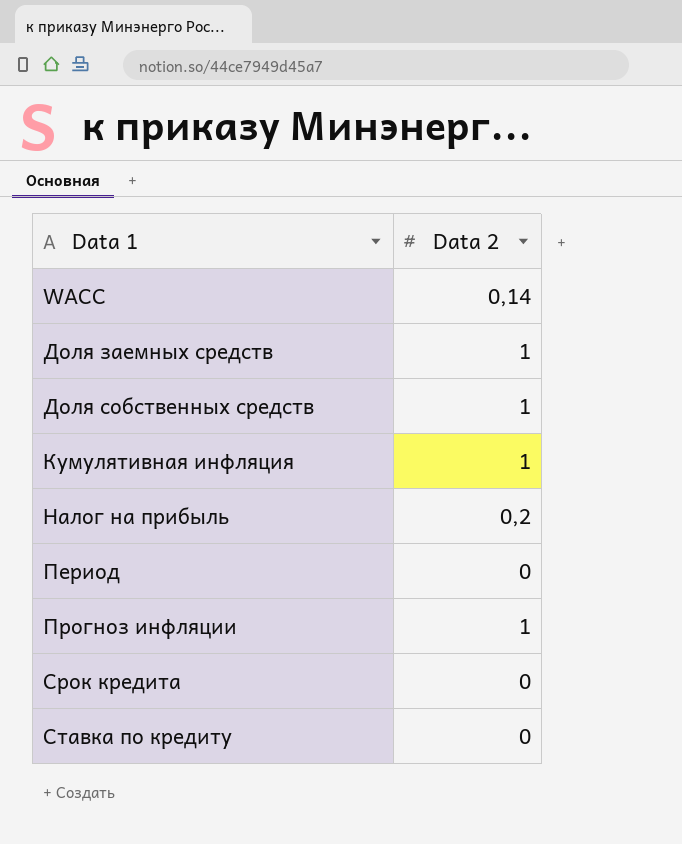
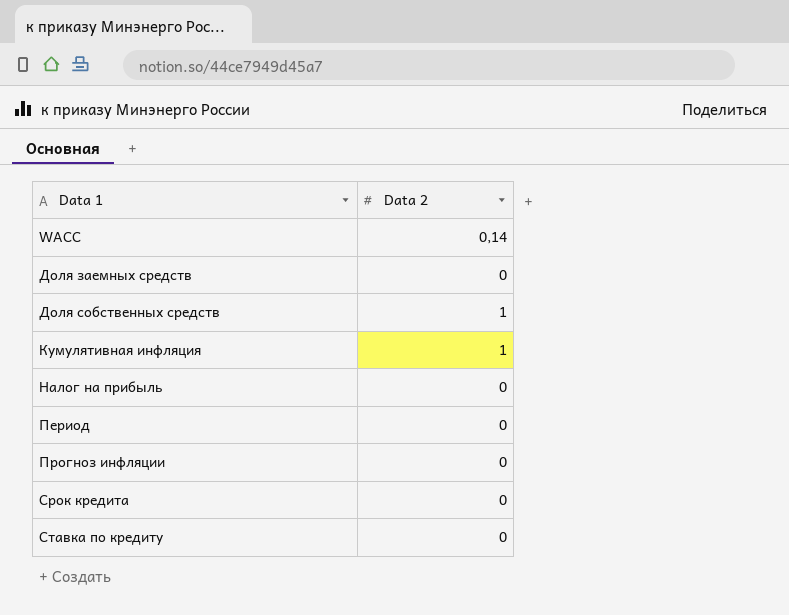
Доля заемных средств | Data 2: 1 -> 0
Налог на прибыль | Data 2: 0,2 -> 0
Прогноз инфляции | Data 2: 1 -> 0

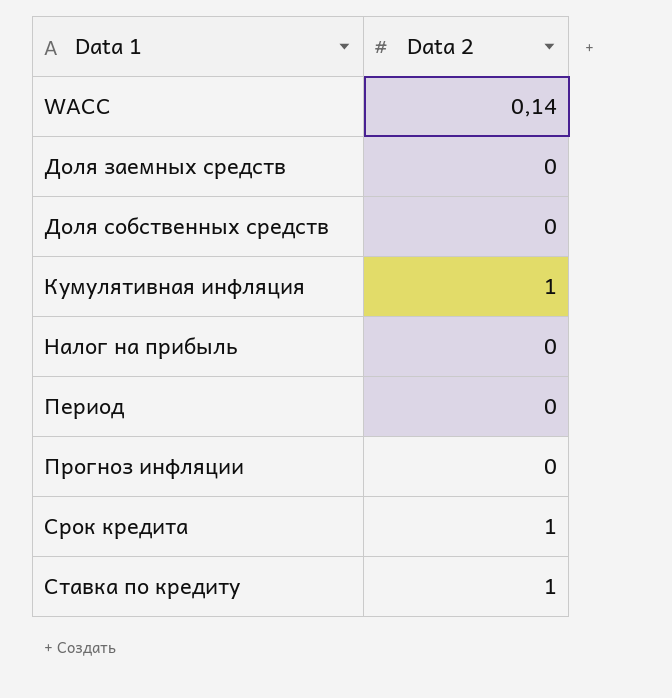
Доля собственных средств | Data 2: 1 -> 0
Срок кредита | Data 2: 0 -> 1
Ставка по кредиту | Data 2: 0 -> 1

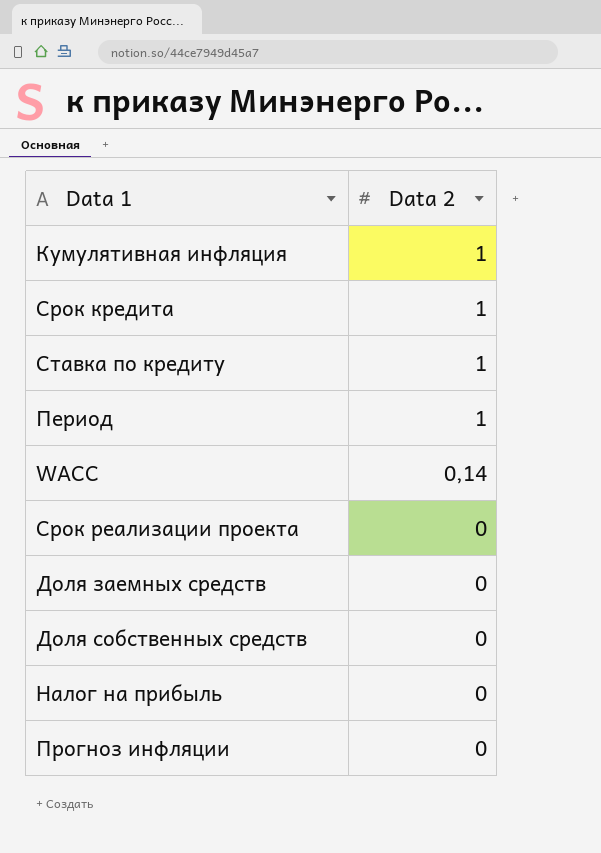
row order: Data 1 ascending -> Data 2 descending
Период | Data 2: 0 -> 1
row Срок реализации проекта: none -> 0

